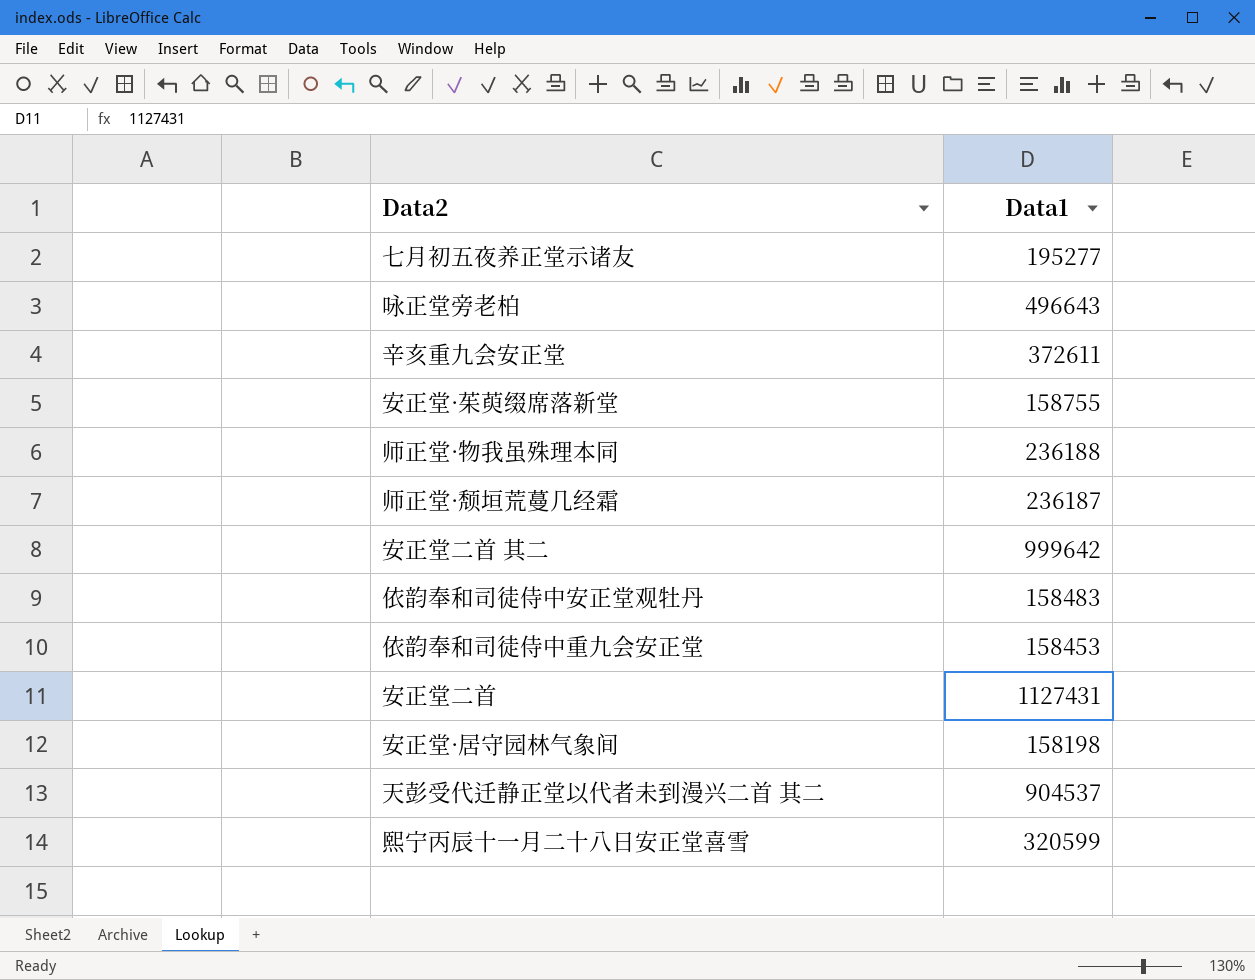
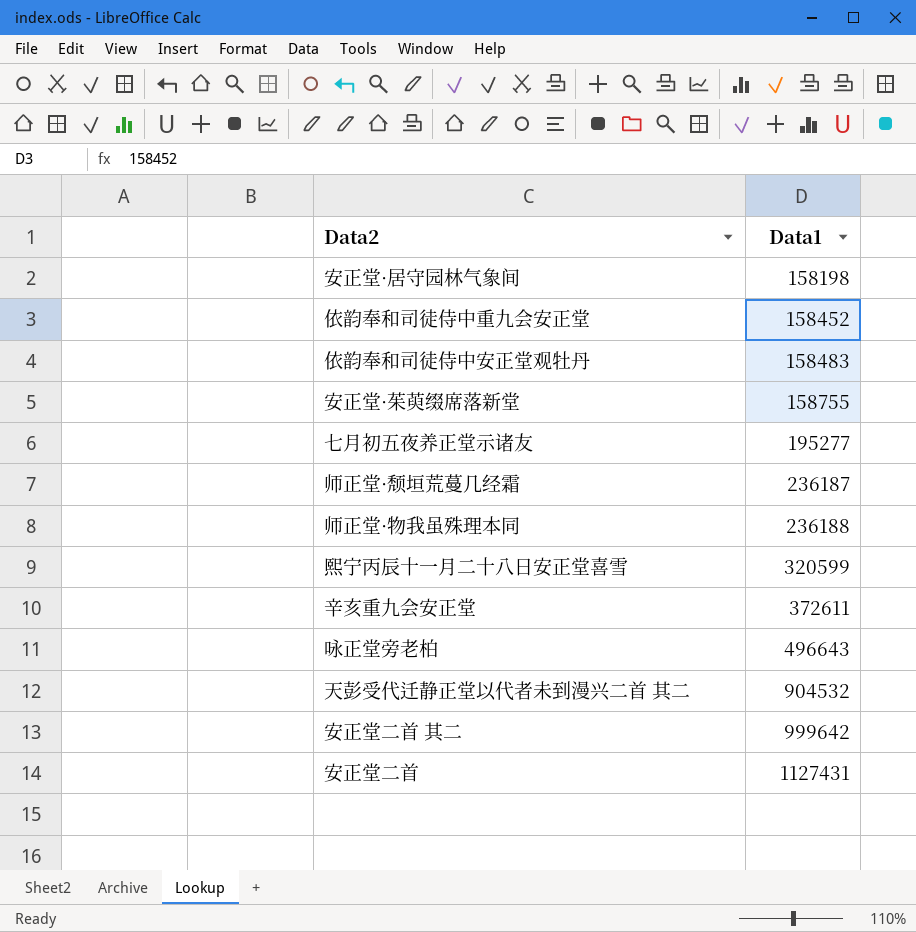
row order: none -> Data1 ascending
依韵奉和司徒侍中重九会安正堂 | Data1: 158453 -> 158452
天彭受代迁静正堂以代者未到漫兴二首 其二 | Data1: 904537 -> 904532

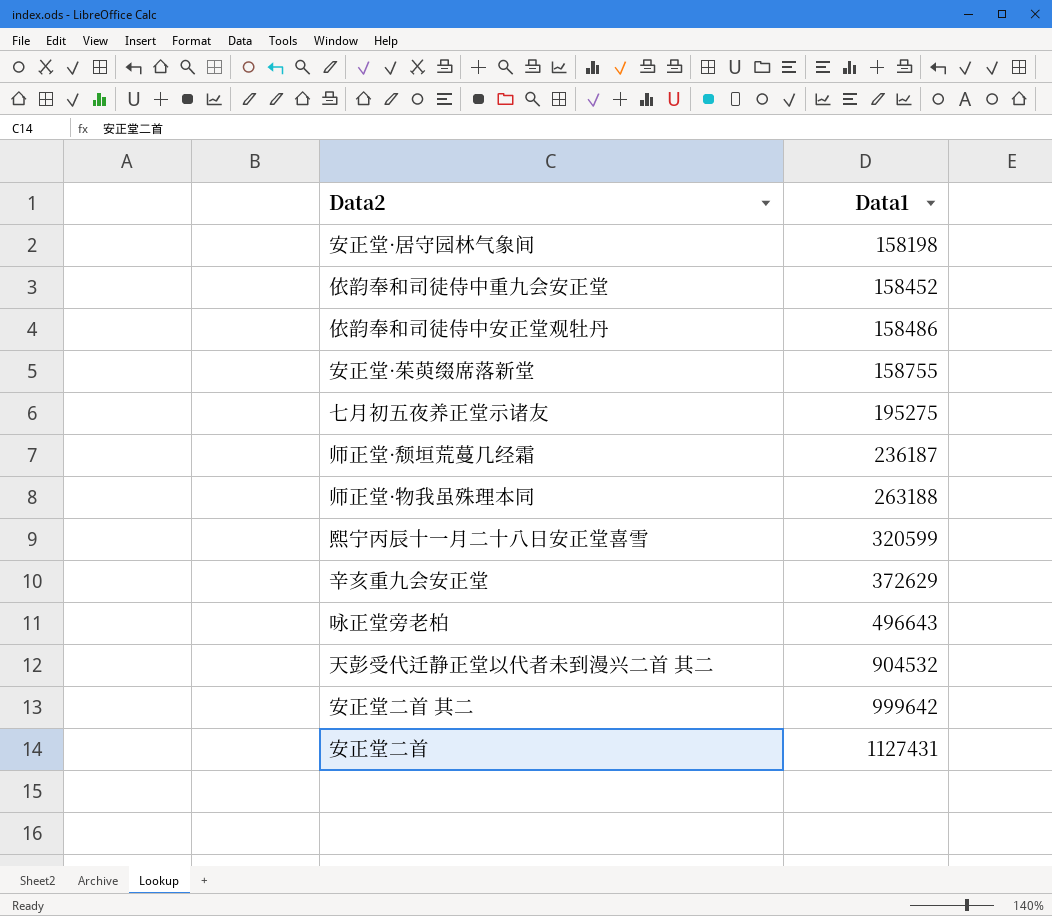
依韵奉和司徒侍中安正堂观牡丹 | Data1: 158483 -> 158486
七月初五夜养正堂示诸友 | Data1: 195277 -> 195275
师正堂·物我虽殊理本同 | Data1: 236188 -> 263188
辛亥重九会安正堂 | Data1: 372611 -> 372629

